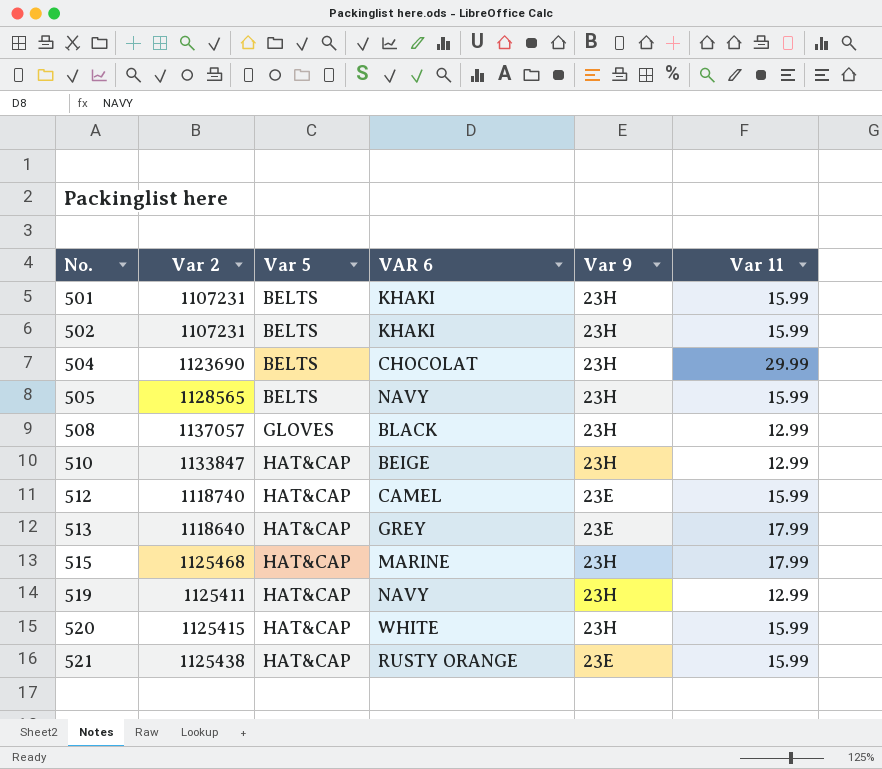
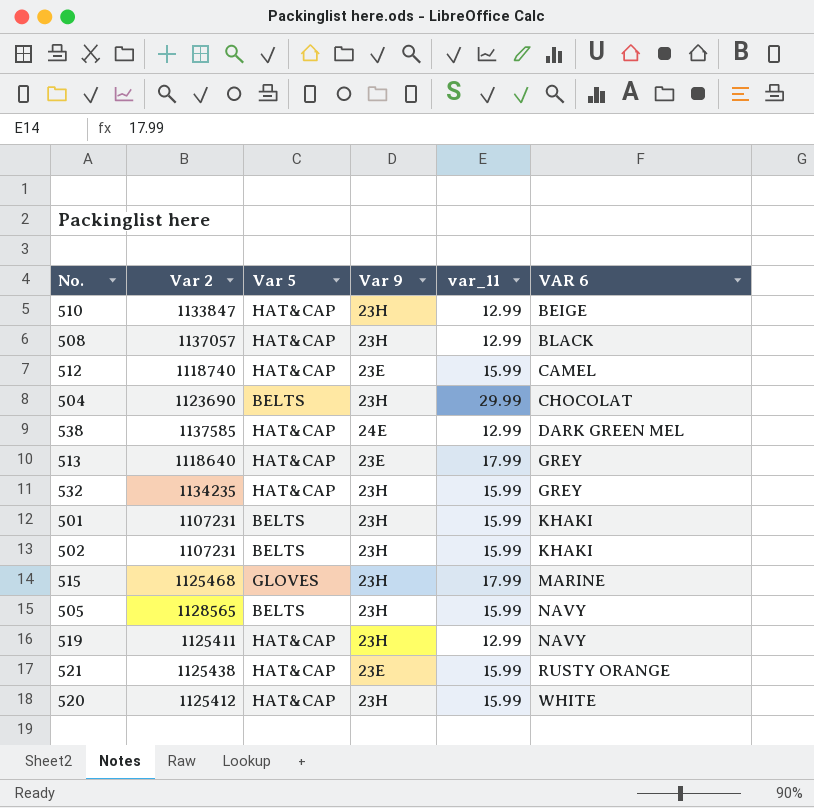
row order: No. ascending -> VAR 6 ascending
column name: Var 11 -> var_11
column VAR 6 | position: 4 -> 6
508 | Var 5: GLOVES -> HAT&CAP
row 538: none -> 1137585 | HAT&CAP | 24E | 12.99 | DARK GREEN MEL
row 532: none -> 1134235 | HAT&CAP | 23H | 15.99 | GREY
515 | Var 5: HAT&CAP -> GLOVES
520 | Var 2: 1125415 -> 1125412

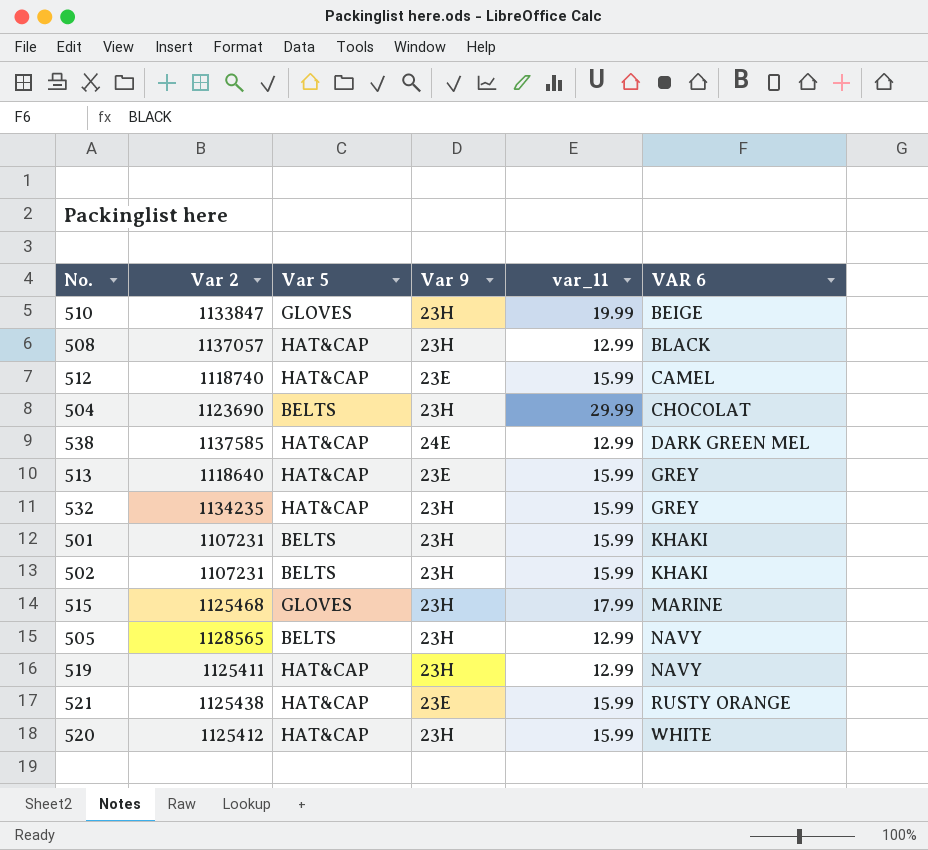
510 | Var 5: HAT&CAP -> GLOVES
510 | var_11: 12.99 -> 19.99
513 | var_11: 17.99 -> 15.99
505 | var_11: 15.99 -> 12.99

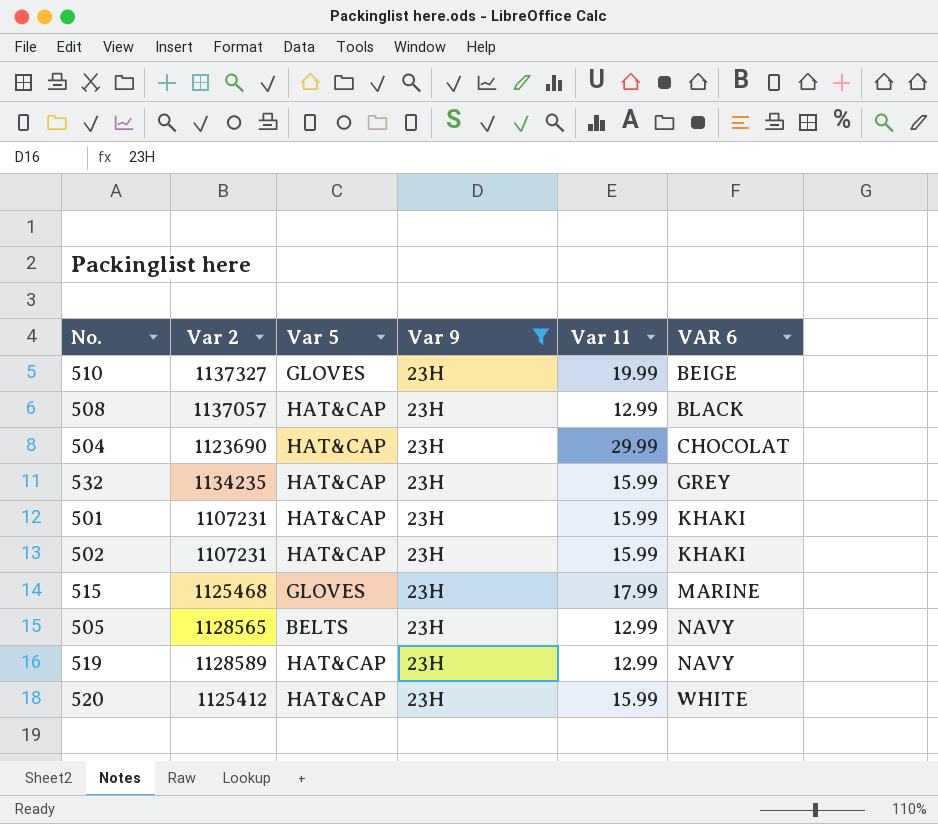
filter: none -> Var 9 = 23H
column name: var_11 -> Var 11
510 | Var 2: 1133847 -> 1137327
504 | Var 5: BELTS -> HAT&CAP
501 | Var 5: BELTS -> HAT&CAP
502 | Var 5: BELTS -> HAT&CAP
519 | Var 2: 1125411 -> 1128589

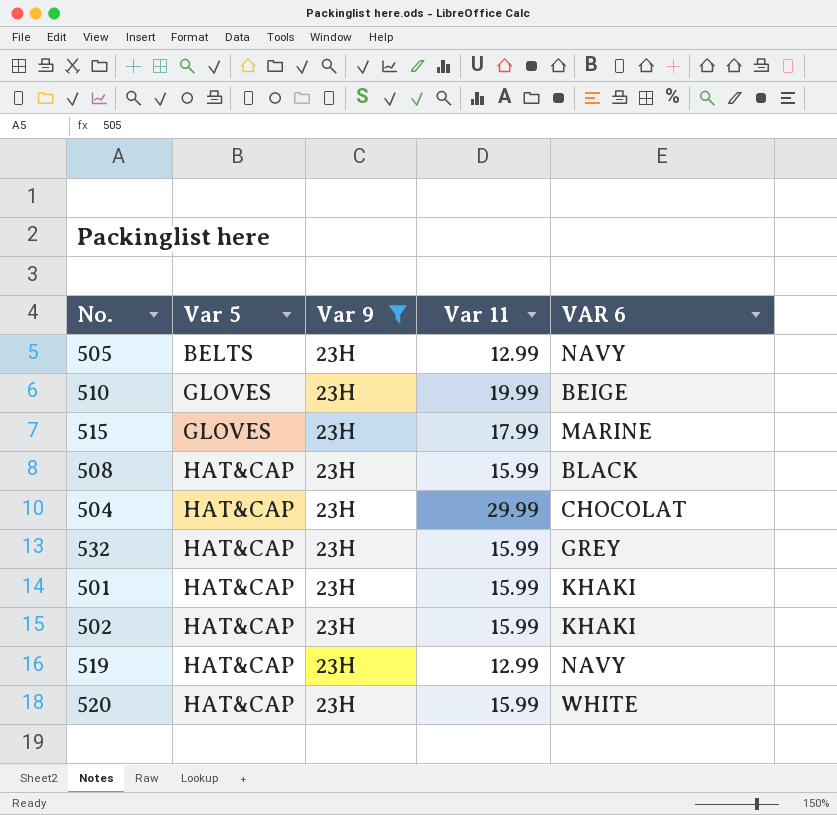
row order: VAR 6 ascending -> Var 5 ascending
column Var 2 | position: 2 -> none
508 | Var 11: 12.99 -> 15.99

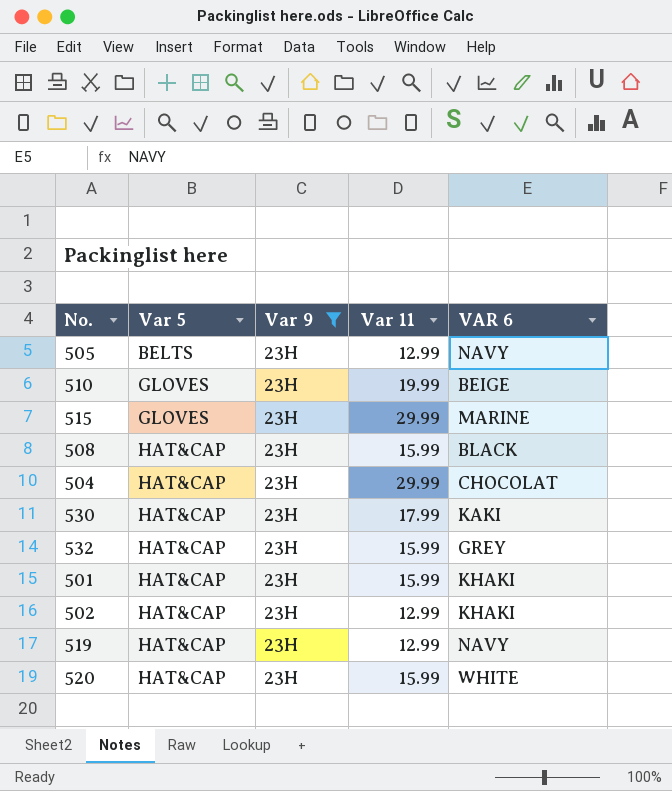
515 | Var 11: 17.99 -> 29.99
row 530: none -> HAT&CAP | 23H | 17.99 | KAKI
502 | Var 11: 15.99 -> 12.99

